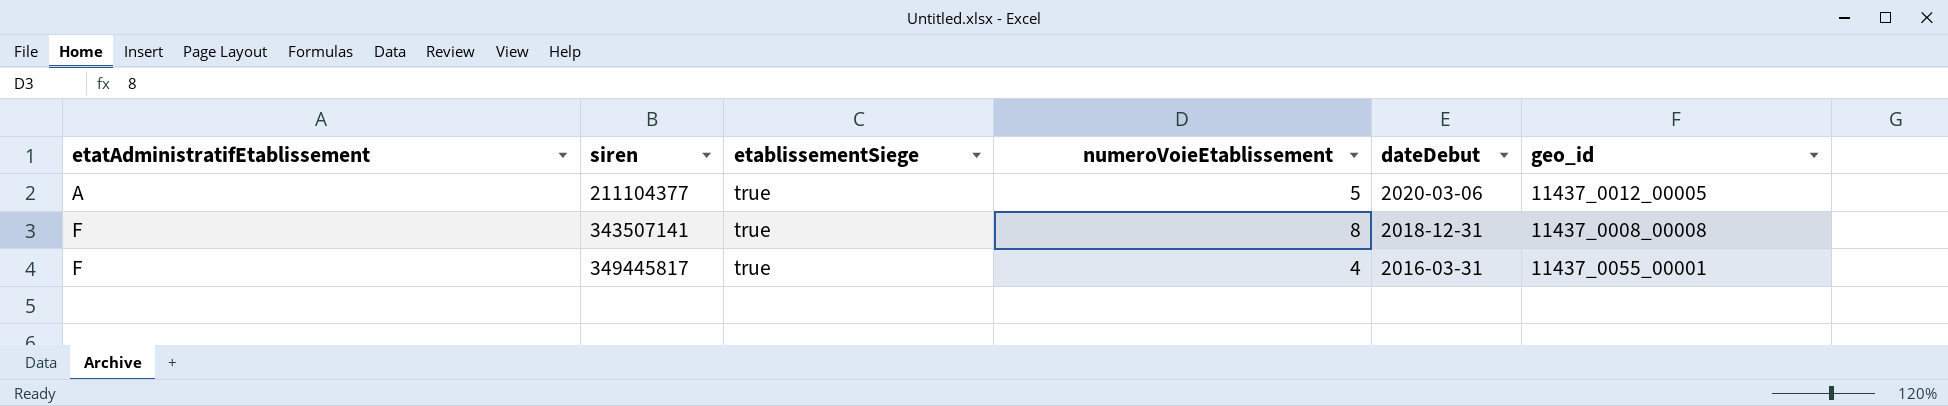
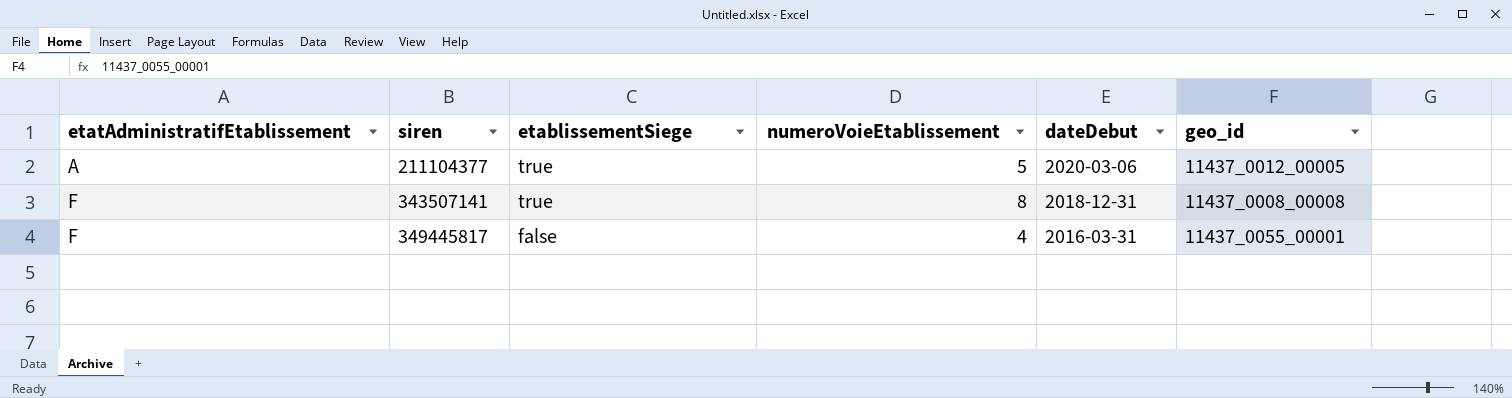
349445817 | etablissementSiege: true -> false

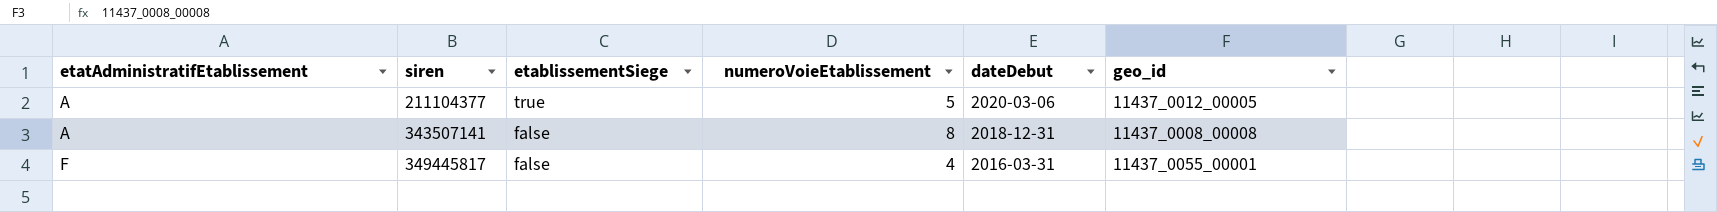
343507141 | etatAdministratifEtablissement: F -> A
343507141 | etablissementSiege: true -> false

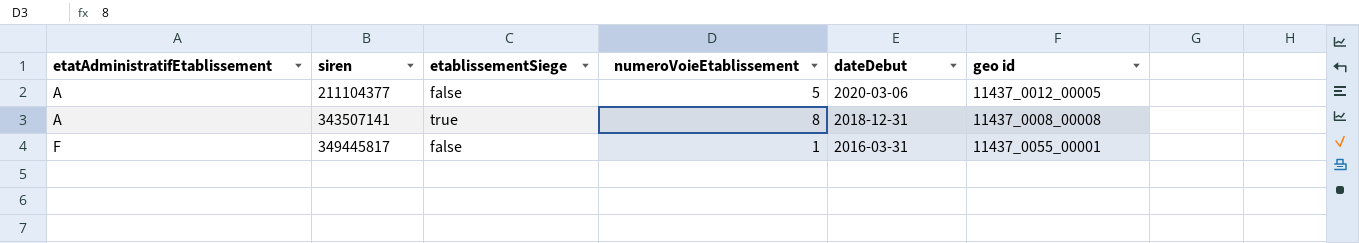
column name: geo_id -> geo id
211104377 | etablissementSiege: true -> false
343507141 | etablissementSiege: false -> true
349445817 | numeroVoieEtablissement: 4 -> 1

